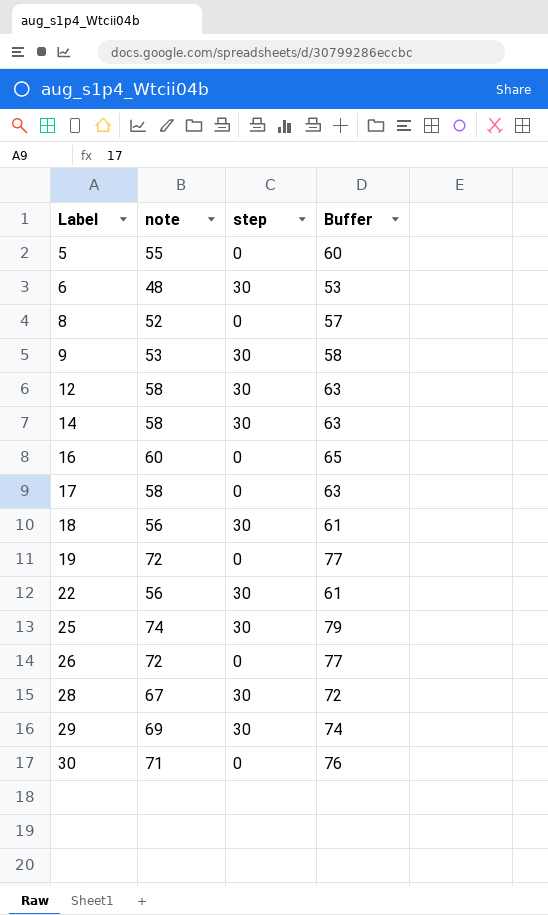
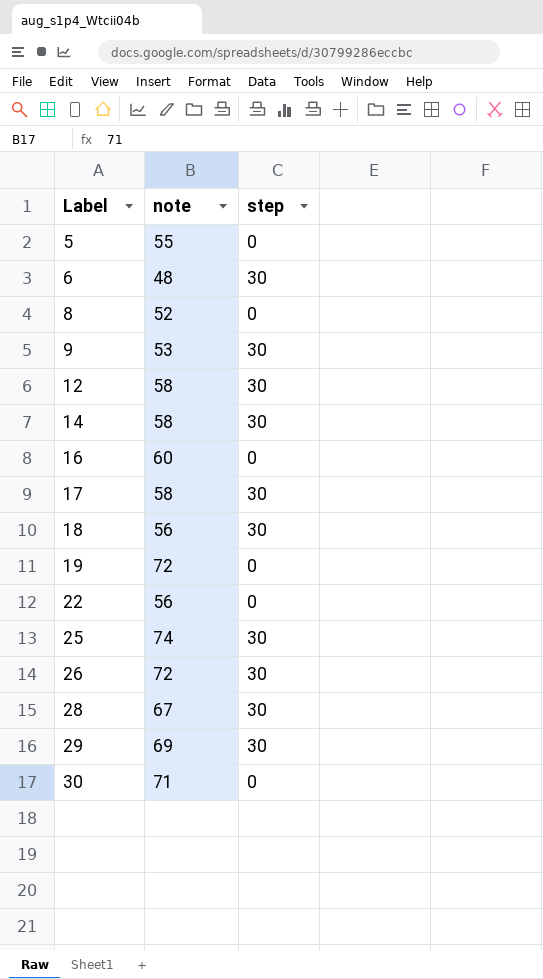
column Buffer | formula: [note] + 5 -> none
17 | step: 0 -> 30
22 | step: 30 -> 0
26 | step: 0 -> 30

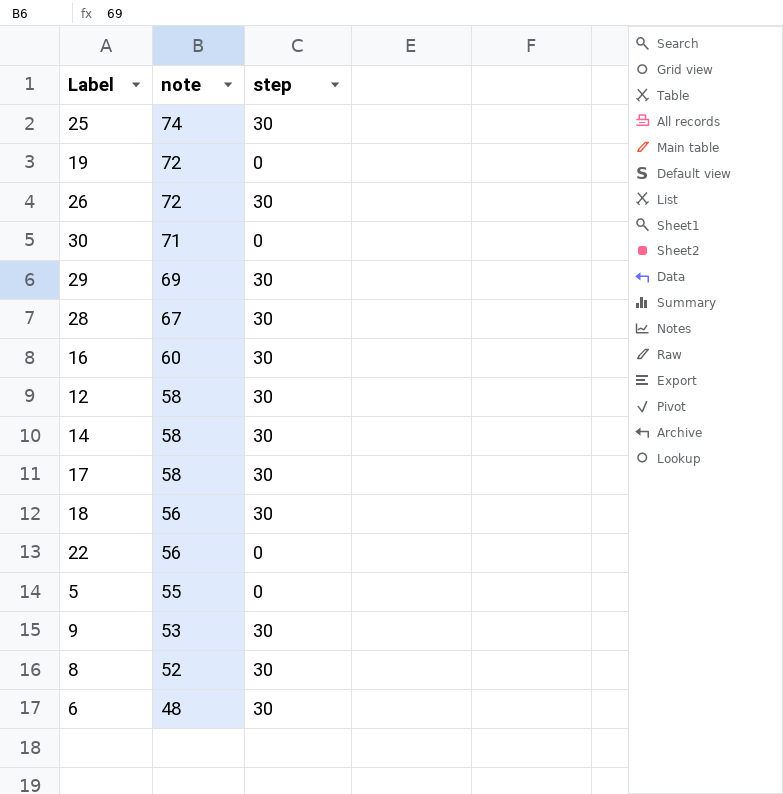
row order: Label ascending -> note descending
16 | step: 0 -> 30
8 | step: 0 -> 30

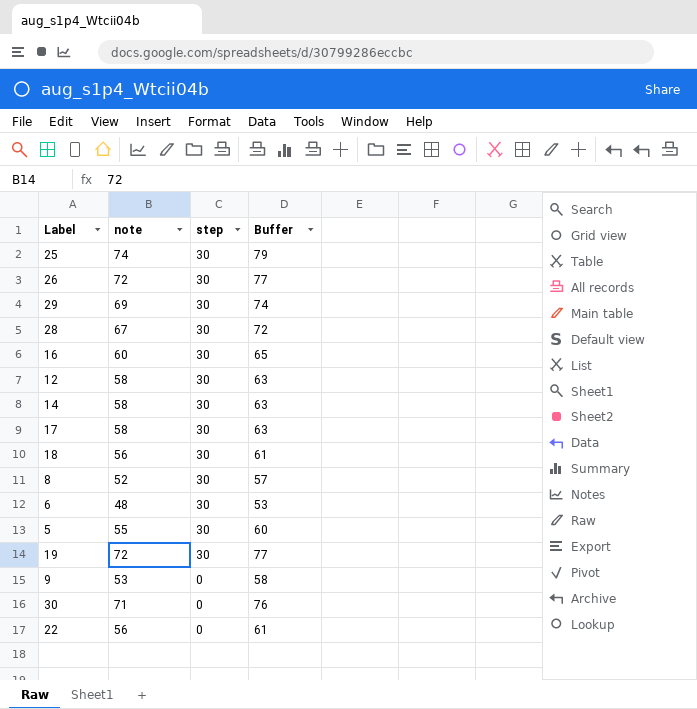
row order: note descending -> step descending
column Buffer | formula: none -> [note] + 5
5 | step: 0 -> 30
19 | step: 0 -> 30
9 | step: 30 -> 0

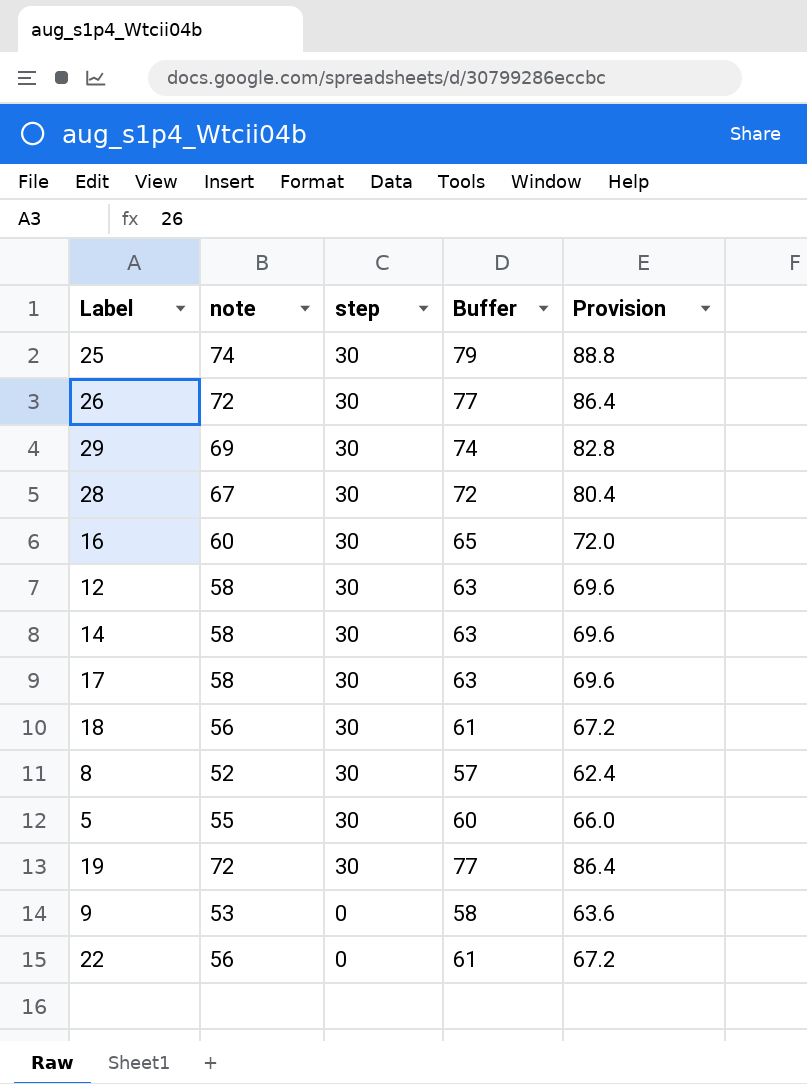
column Provision | formula: none -> [note] * 1.2
row 6: 48 | 30 | 53 -> none
row 30: 71 | 0 | 76 -> none

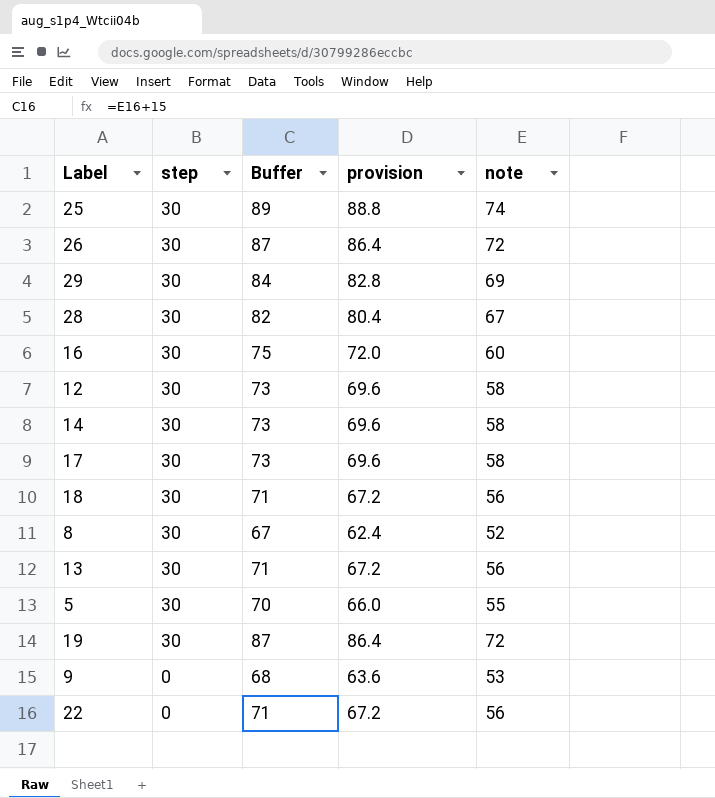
column Buffer | formula: [note] + 5 -> [note] + 15
column name: Provision -> provision
column note | position: 2 -> 5
row 13: none -> 30 | 71 | 67.2 | 56

